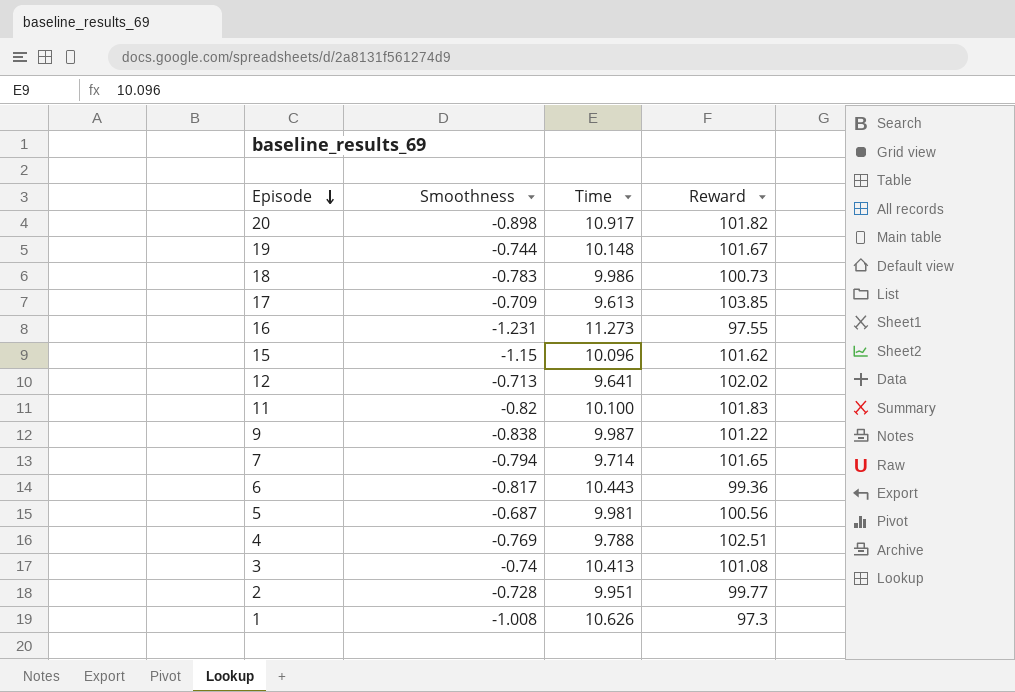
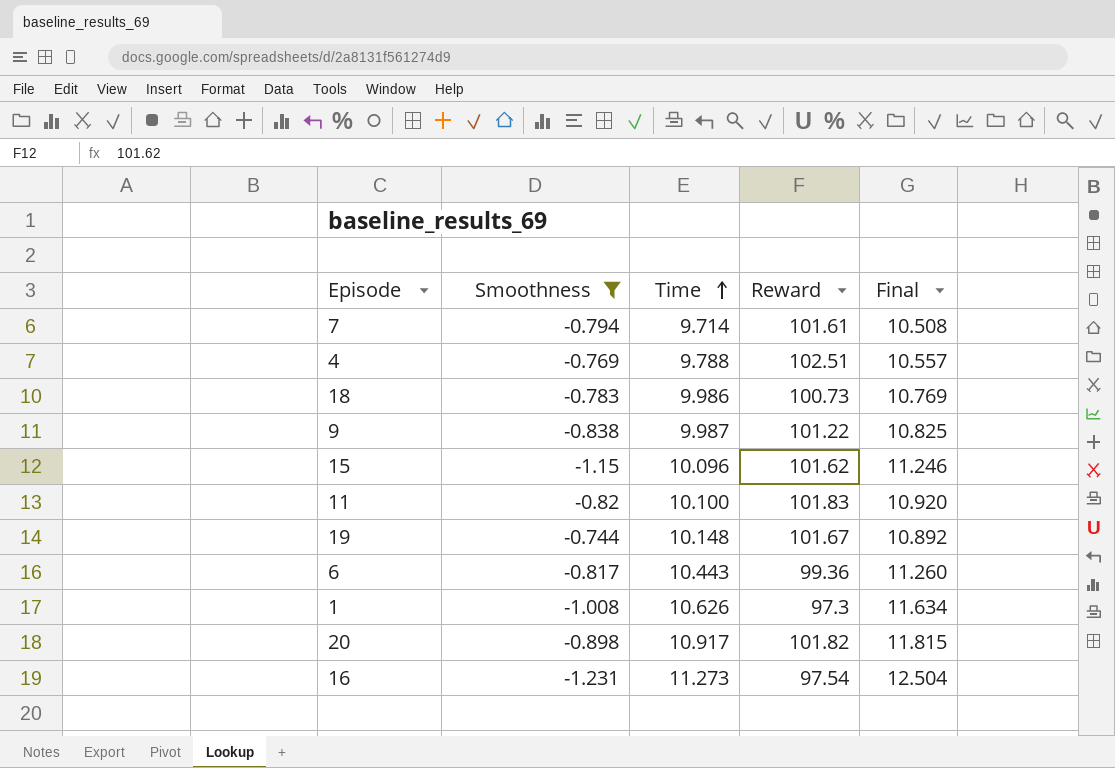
filter: none -> Smoothness <= -0.744
row order: Episode descending -> Time ascending
column Final | formula: none -> [Time] - [Smoothness]
7 | Reward: 101.65 -> 101.61
16 | Reward: 97.55 -> 97.54

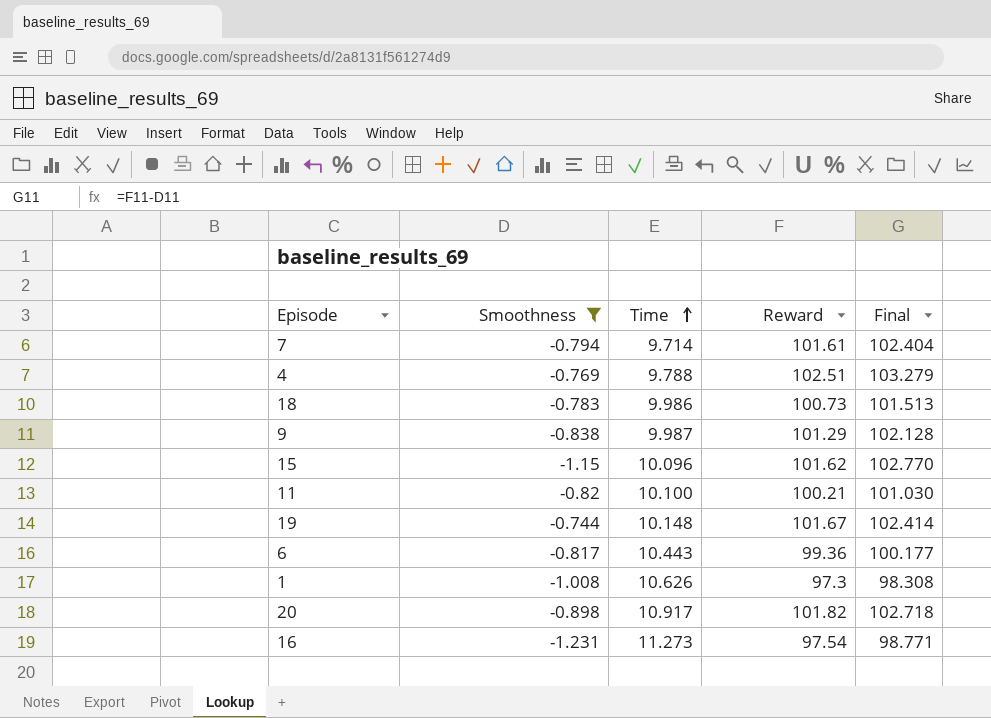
column Final | formula: [Time] - [Smoothness] -> [Reward] - [Smoothness]
9 | Reward: 101.22 -> 101.29
11 | Reward: 101.83 -> 100.21

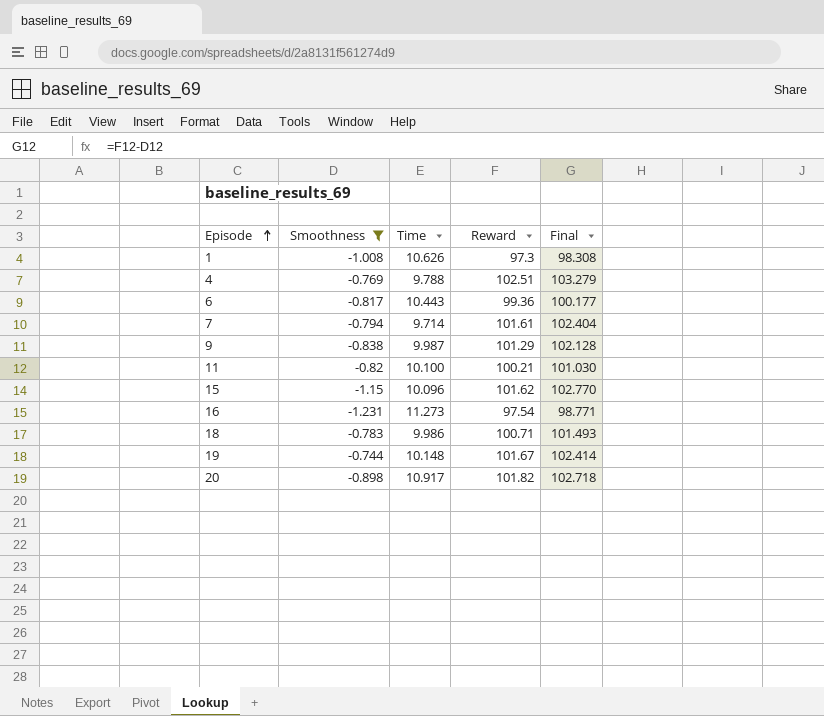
row order: Time ascending -> Episode ascending
18 | Reward: 100.73 -> 100.71
18 | Final: 101.513 -> 101.493

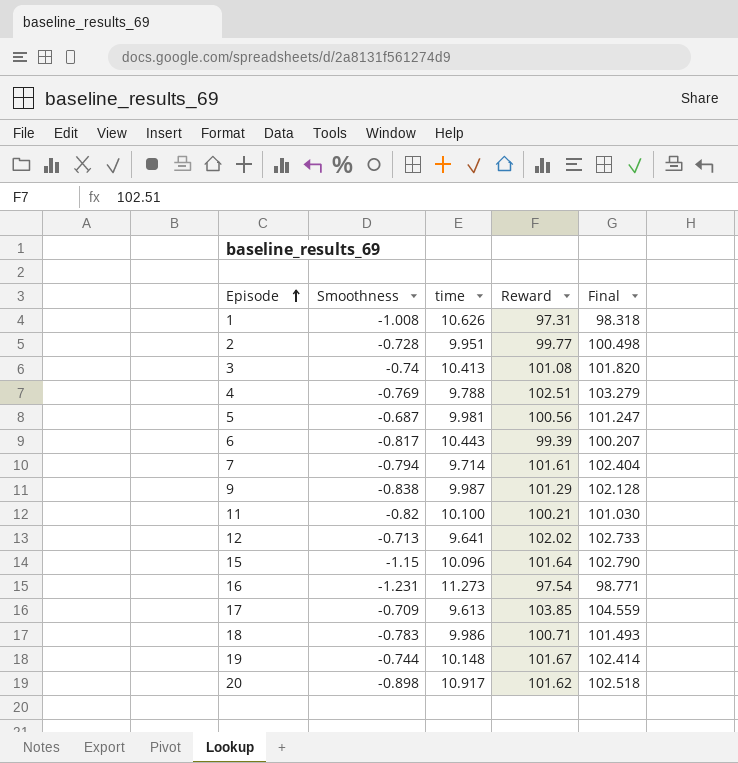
filter: Smoothness <= -0.744 -> none
column name: Time -> time
1 | Reward: 97.3 -> 97.31
1 | Final: 98.308 -> 98.318
6 | Reward: 99.36 -> 99.39
6 | Final: 100.177 -> 100.207
15 | Reward: 101.62 -> 101.64
15 | Final: 102.770 -> 102.790
20 | Reward: 101.82 -> 101.62
20 | Final: 102.718 -> 102.518

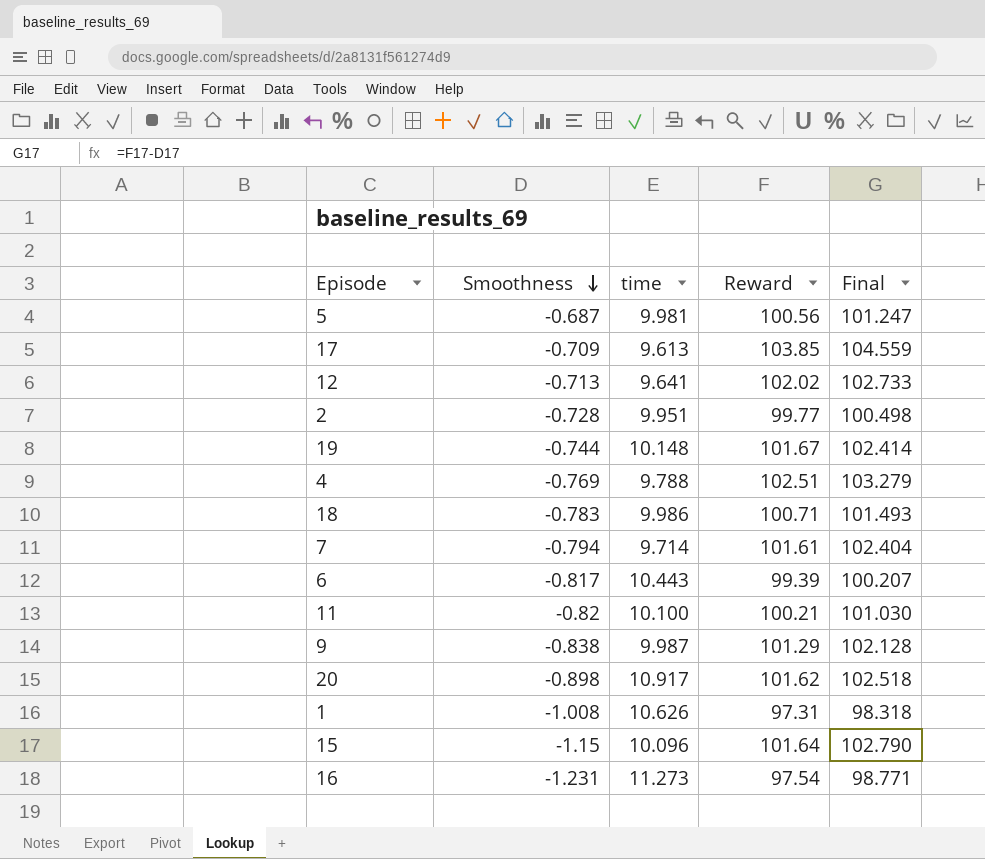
row order: Episode ascending -> Smoothness descending
row 3: -0.74 | 10.413 | 101.08 | 101.820 -> none

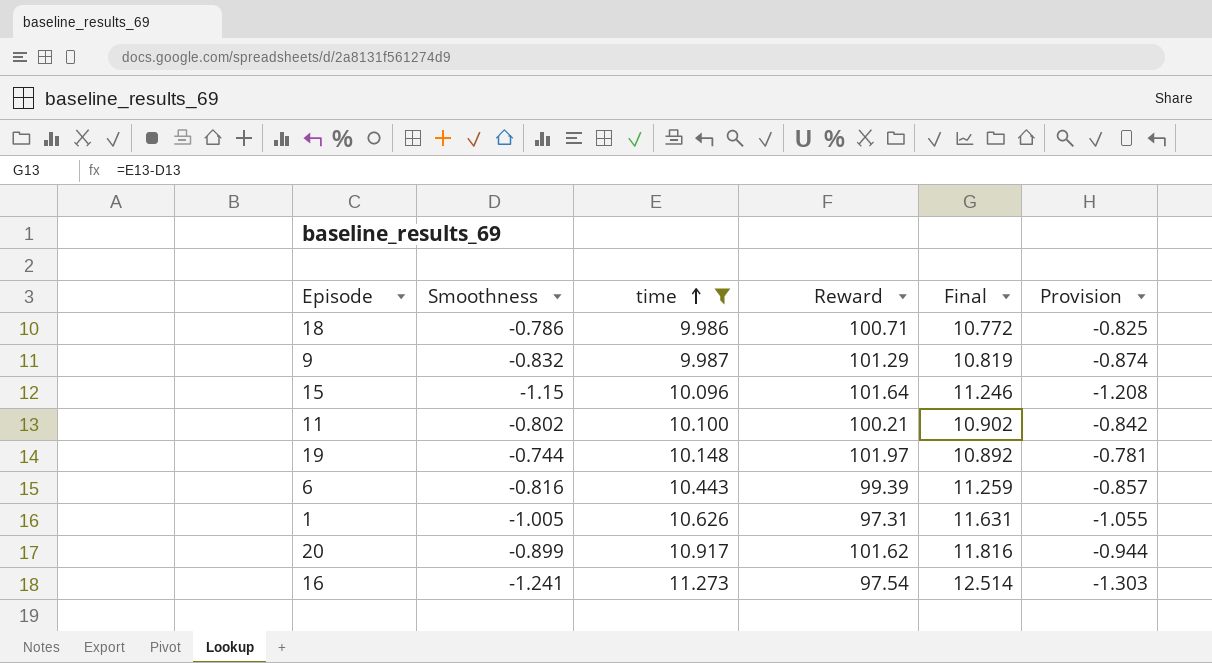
filter: none -> time >= 9.986
row order: Smoothness descending -> time ascending
column Final | formula: [Reward] - [Smoothness] -> [time] - [Smoothness]
column Provision | formula: none -> [Smoothness] * 1.05
18 | Smoothness: -0.783 -> -0.786
9 | Smoothness: -0.838 -> -0.832
11 | Smoothness: -0.82 -> -0.802
19 | Reward: 101.67 -> 101.97
6 | Smoothness: -0.817 -> -0.816
1 | Smoothness: -1.008 -> -1.005
20 | Smoothness: -0.898 -> -0.899
16 | Smoothness: -1.231 -> -1.241

